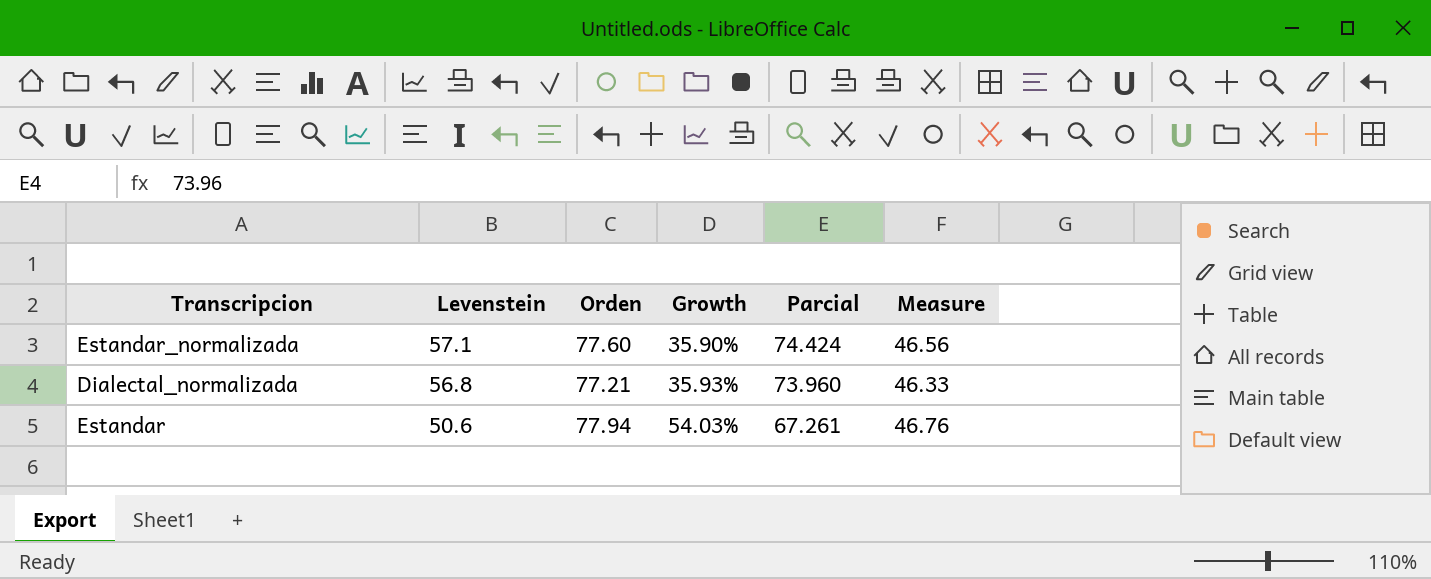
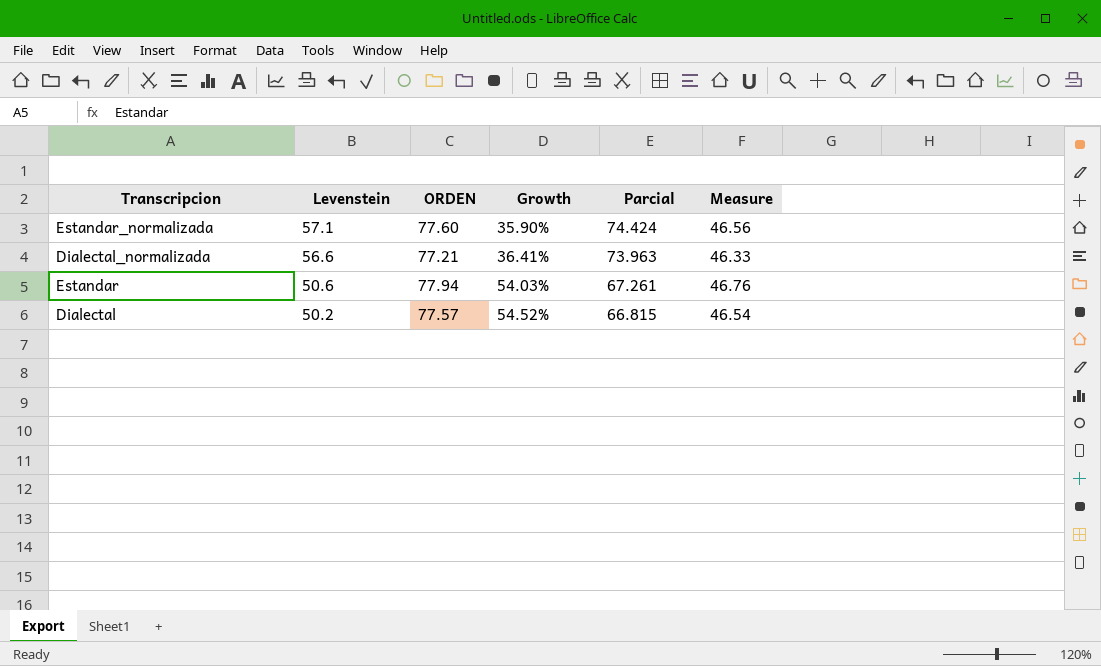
column name: Orden -> ORDEN
Dialectal_normalizada | Levenstein: 56.8 -> 56.6
Dialectal_normalizada | Growth: 35.93% -> 36.41%
Dialectal_normalizada | Parcial: 73.960 -> 73.963
row Dialectal: none -> 50.2 | 77.57 | 54.52% | 66.815 | 46.54

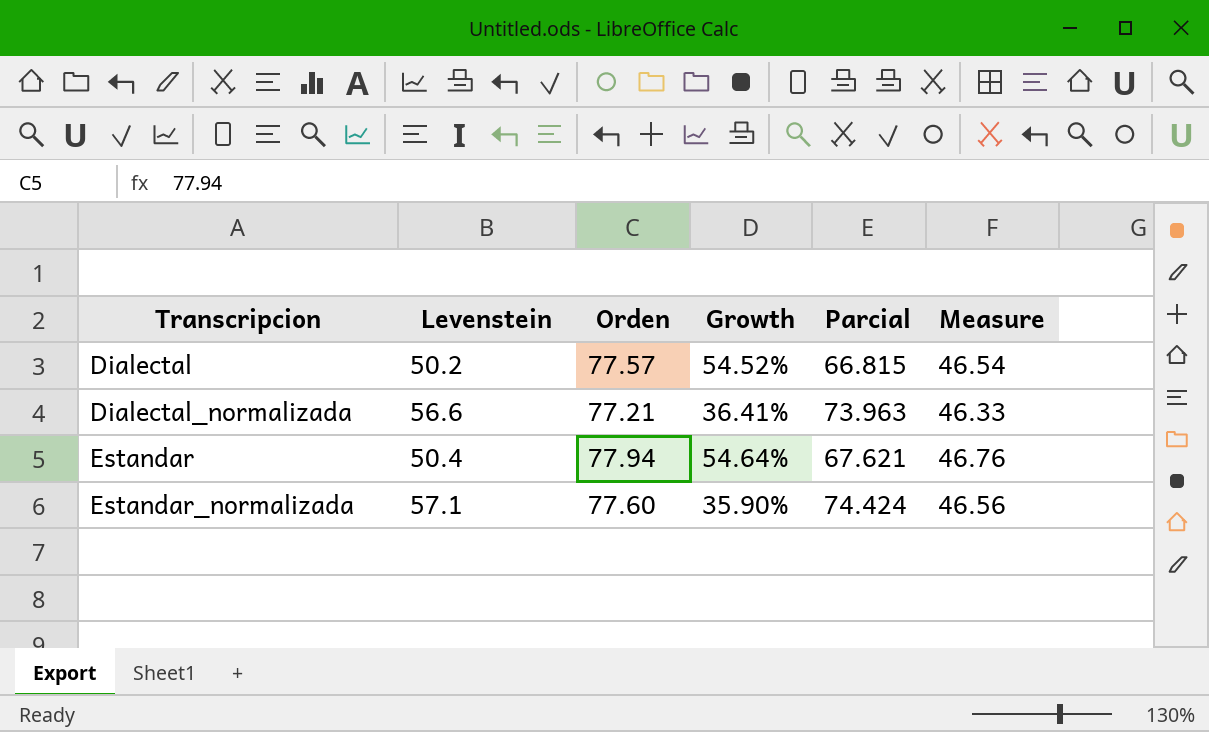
row order: Levenstein descending -> Transcripcion ascending
column name: ORDEN -> Orden
Estandar | Levenstein: 50.6 -> 50.4
Estandar | Growth: 54.03% -> 54.64%
Estandar | Parcial: 67.261 -> 67.621

